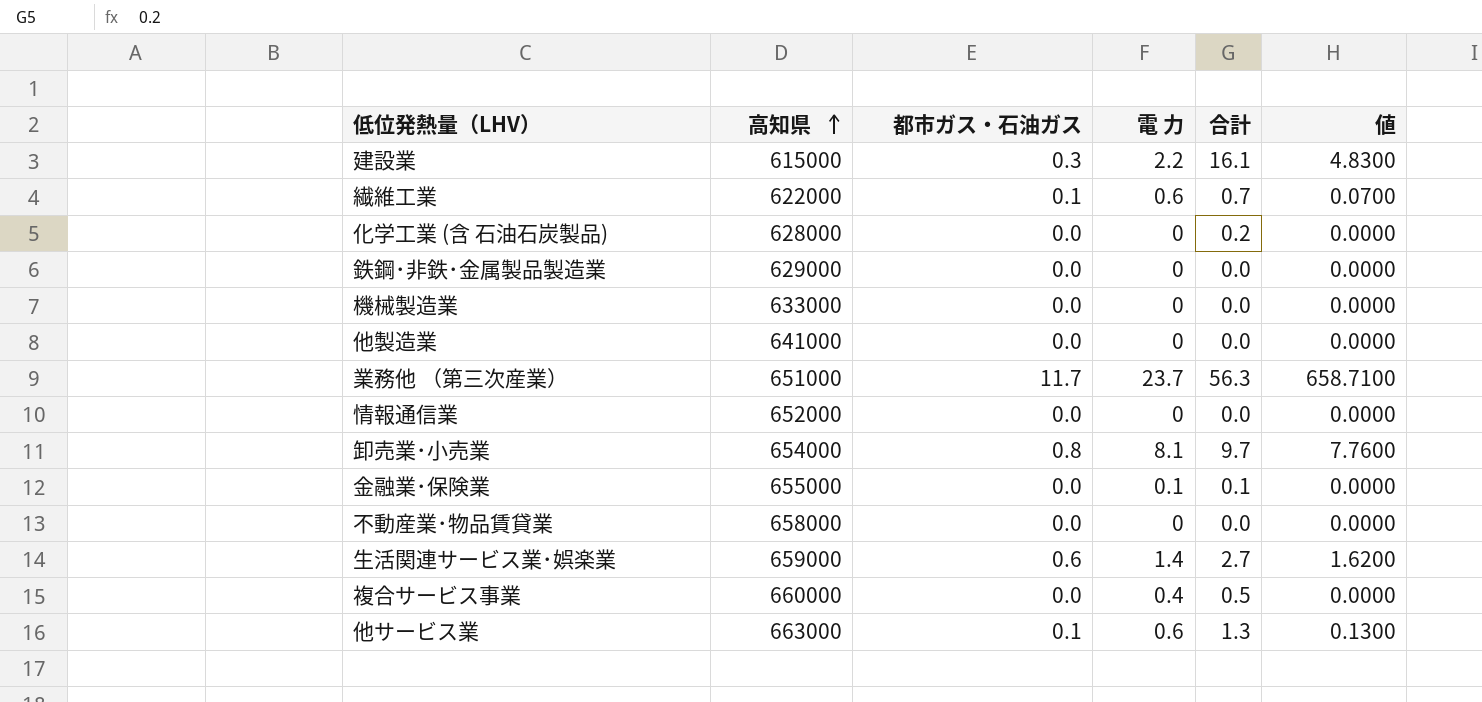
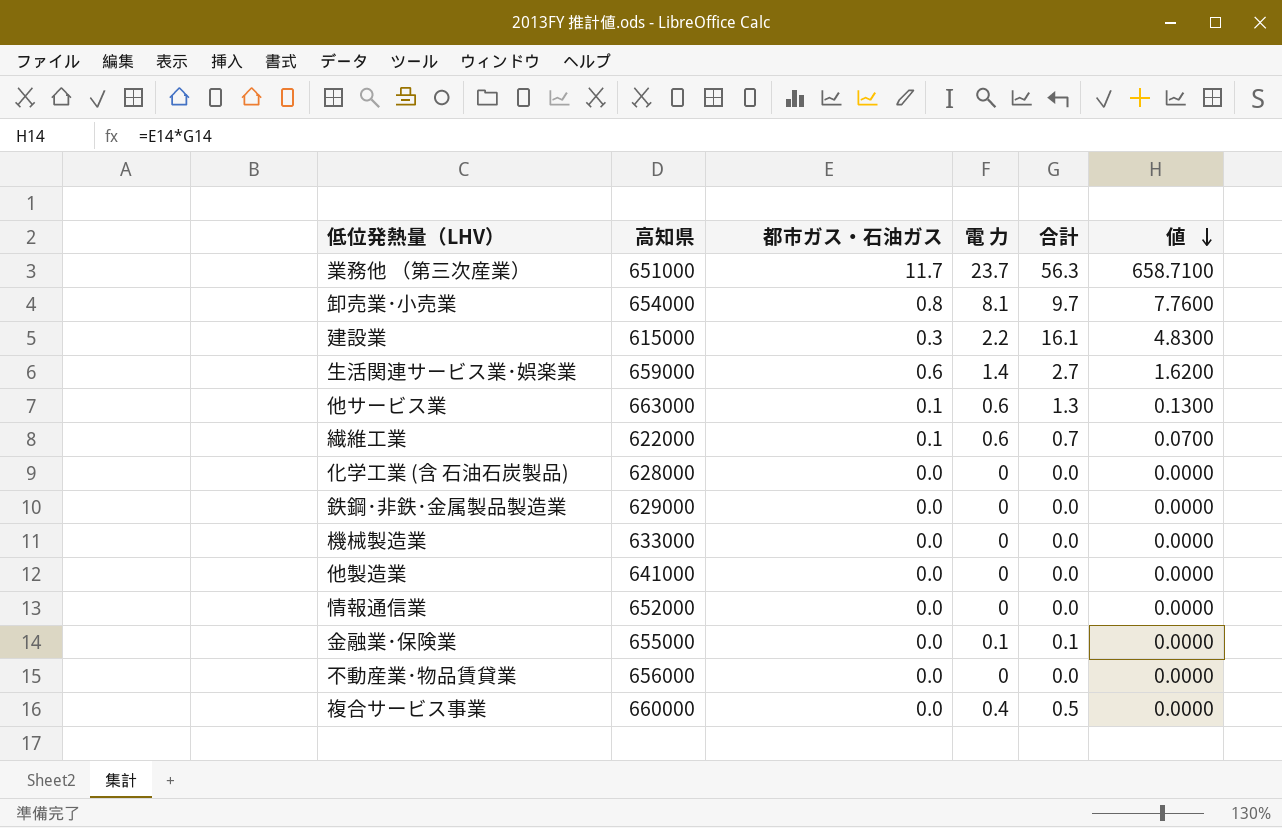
row order: 高知県 ascending -> 値 descending
化学工業 (含 石油石炭製品) | 合計: 0.2 -> 0.0
不動産業･物品賃貸業 | 高知県: 658000 -> 656000

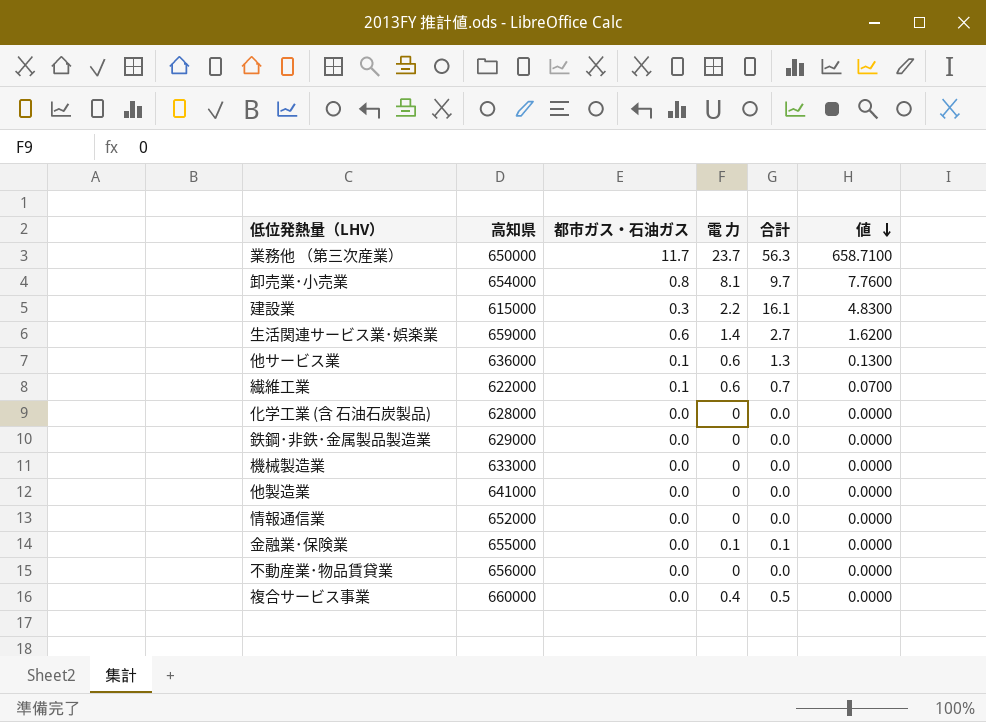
業務他 （第三次産業） | 高知県: 651000 -> 650000
他サービス業 | 高知県: 663000 -> 636000

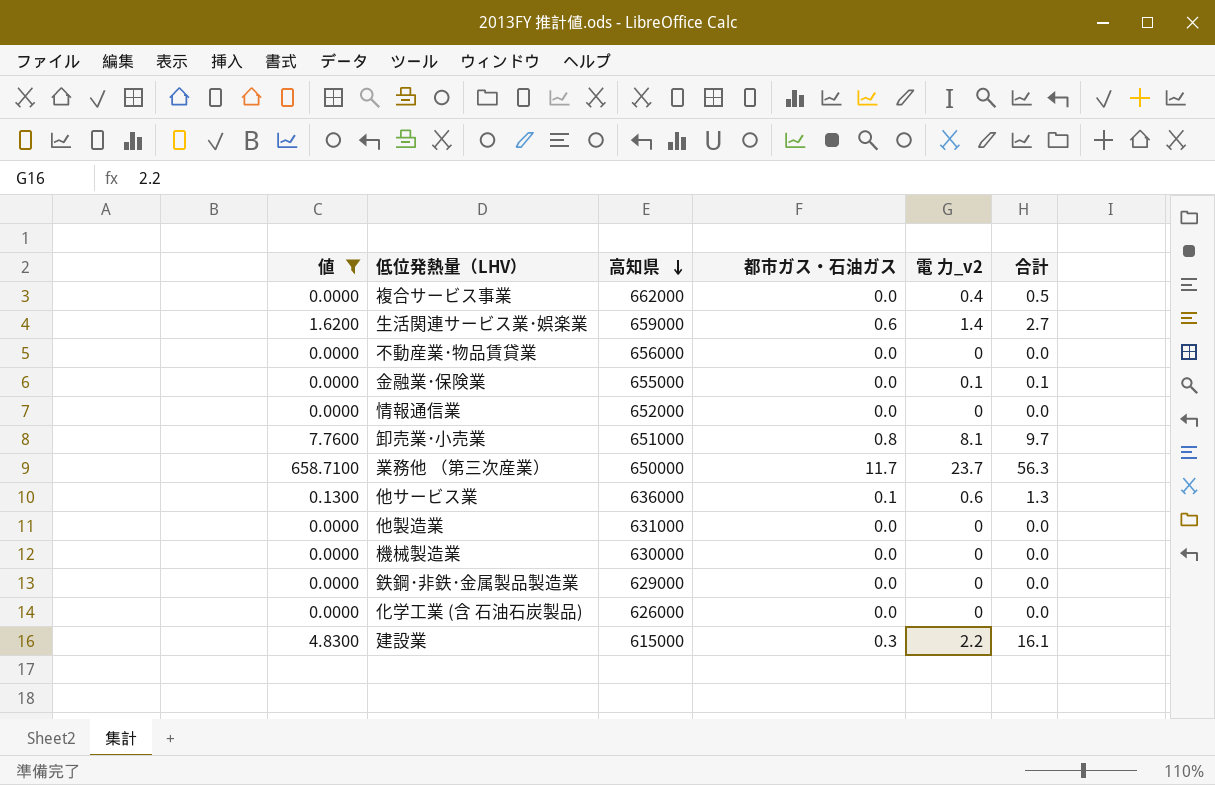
filter: none -> 値 != 0.0700
row order: 値 descending -> 高知県 descending
column 値 | position: 6 -> 1
column name: 電 力 -> 電 力_v2
複合サービス事業 | 高知県: 660000 -> 662000
卸売業･小売業 | 高知県: 654000 -> 651000
他製造業 | 高知県: 641000 -> 631000
機械製造業 | 高知県: 633000 -> 630000
化学工業 (含 石油石炭製品) | 高知県: 628000 -> 626000

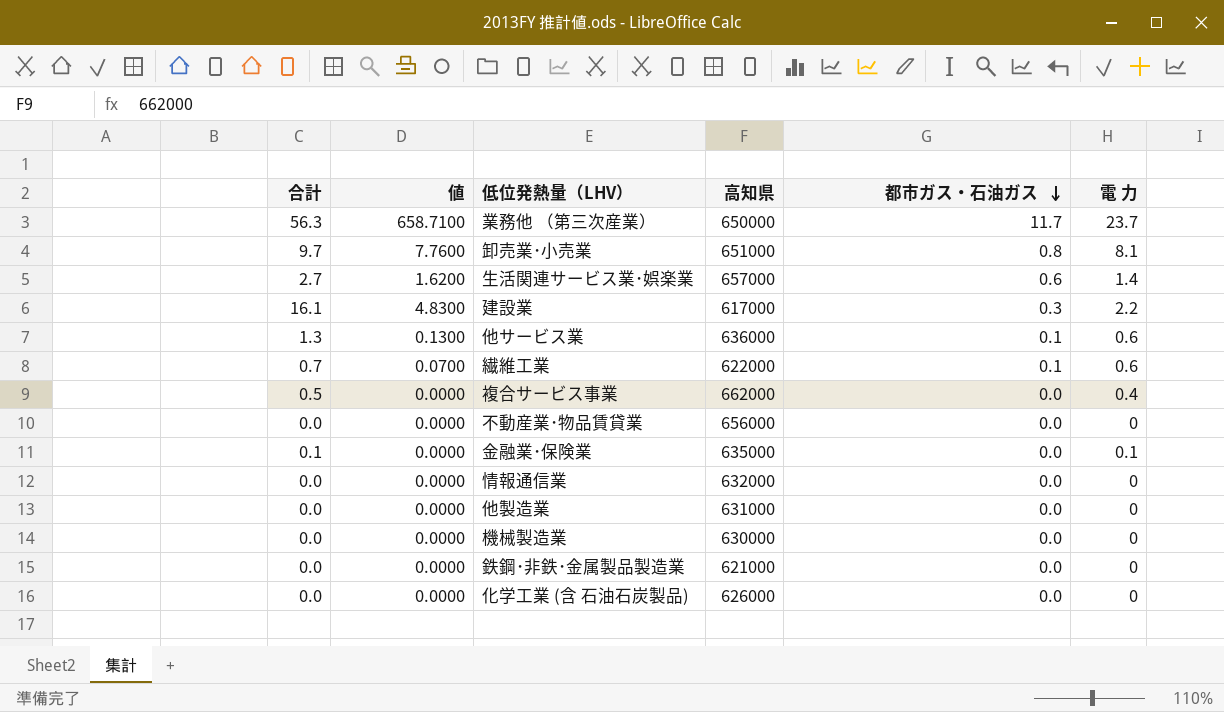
filter: 値 != 0.0700 -> none
row order: 高知県 descending -> 都市ガス・石油ガス descending
column 合計 | position: 6 -> 1
column name: 電 力_v2 -> 電 力
生活関連サービス業･娯楽業 | 高知県: 659000 -> 657000
建設業 | 高知県: 615000 -> 617000
金融業･保険業 | 高知県: 655000 -> 635000
情報通信業 | 高知県: 652000 -> 632000
鉄鋼･非鉄･金属製品製造業 | 高知県: 629000 -> 621000

